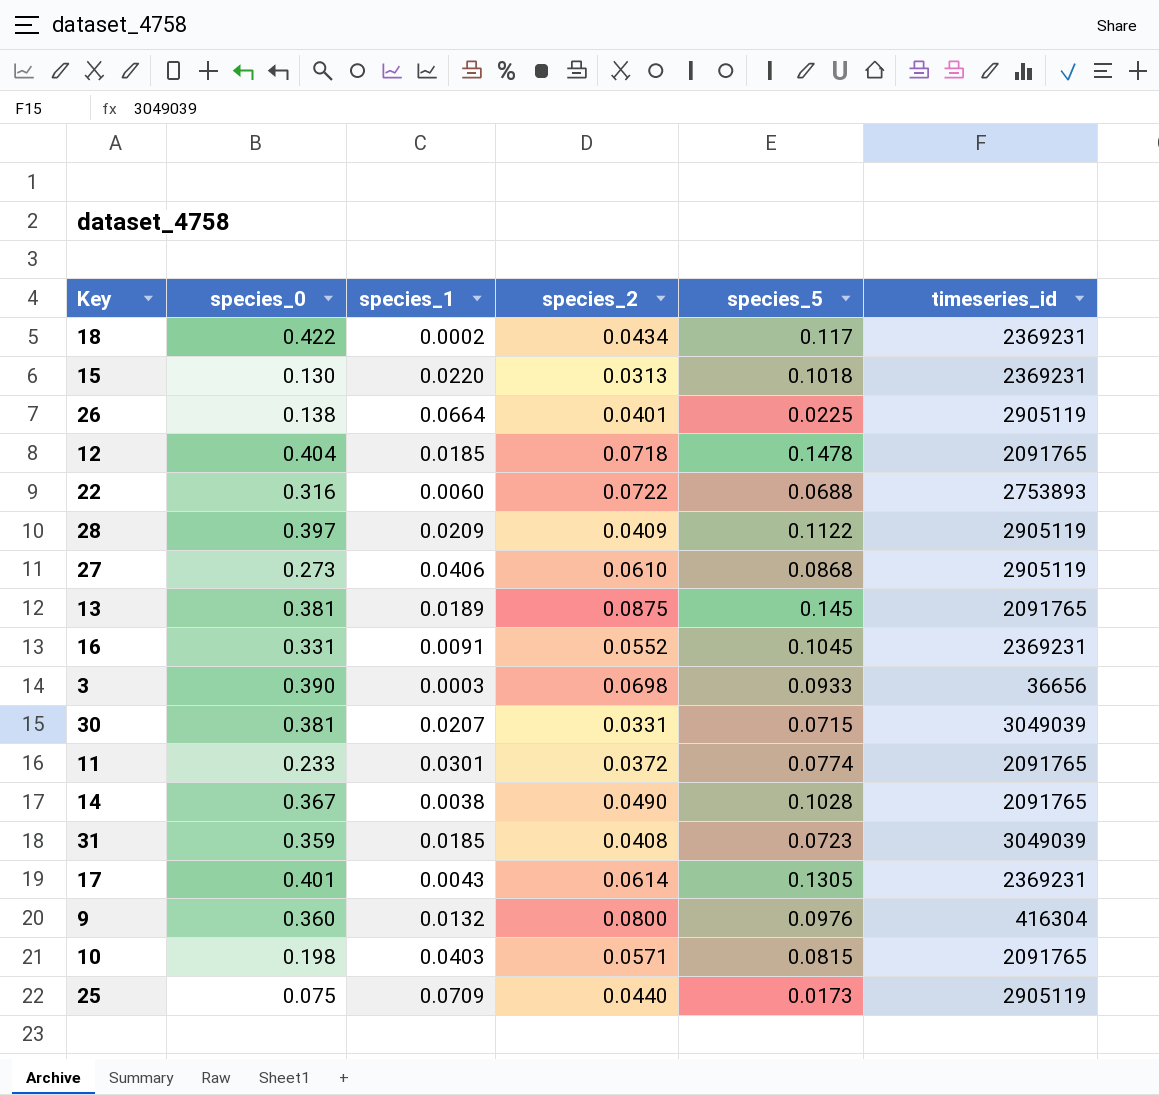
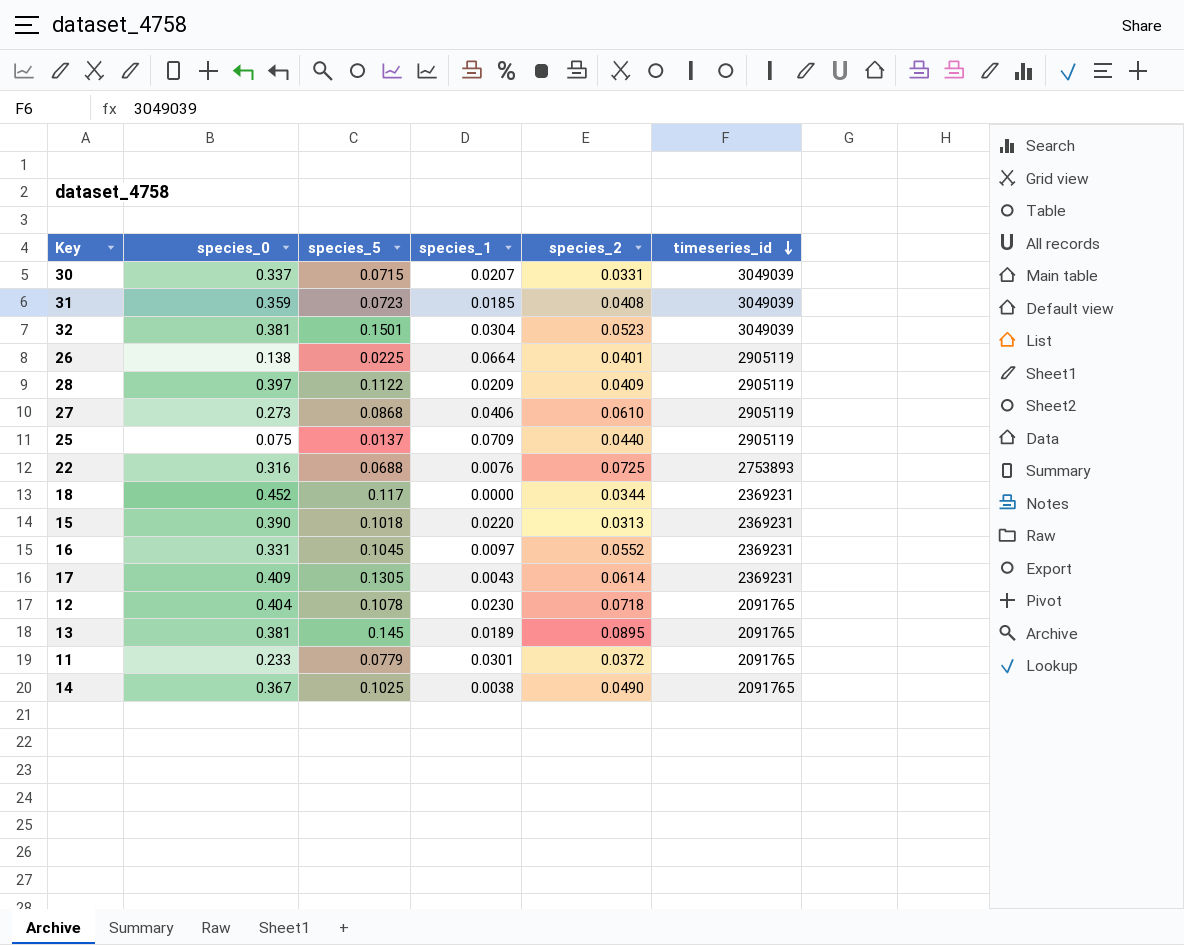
row order: none -> timeseries_id descending
column species_5 | position: 5 -> 3
row 3: 0.390 | 0.0003 | 0.0698 | 0.0933 | 36656 -> none
row 9: 0.360 | 0.0132 | 0.0800 | 0.0976 | 416304 -> none
row 10: 0.198 | 0.0403 | 0.0571 | 0.0815 | 2091765 -> none
30 | species_0: 0.381 -> 0.337
row 32: none -> 0.381 | 0.1501 | 0.0304 | 0.0523 | 3049039
25 | species_5: 0.0173 -> 0.0137
22 | species_1: 0.0060 -> 0.0076
22 | species_2: 0.0722 -> 0.0725
18 | species_0: 0.422 -> 0.452
18 | species_1: 0.0002 -> 0.0000
18 | species_2: 0.0434 -> 0.0344
15 | species_0: 0.130 -> 0.390
16 | species_1: 0.0091 -> 0.0097
17 | species_0: 0.401 -> 0.409
12 | species_5: 0.1478 -> 0.1078
12 | species_1: 0.0185 -> 0.0230
13 | species_2: 0.0875 -> 0.0895
11 | species_5: 0.0774 -> 0.0779
14 | species_5: 0.1028 -> 0.1025

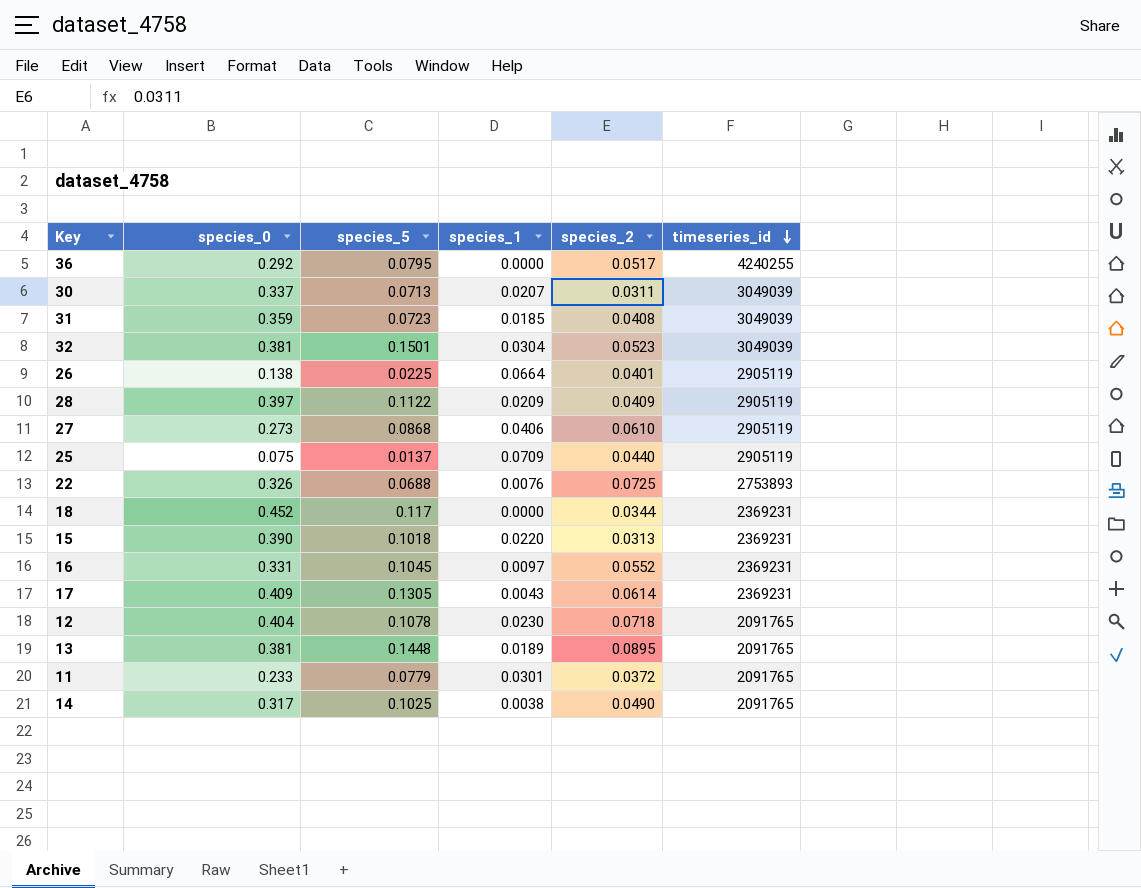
row 36: none -> 0.292 | 0.0795 | 0.0000 | 0.0517 | 4240255
30 | species_5: 0.0715 -> 0.0713
30 | species_2: 0.0331 -> 0.0311
22 | species_0: 0.316 -> 0.326
13 | species_5: 0.145 -> 0.1448
14 | species_0: 0.367 -> 0.317

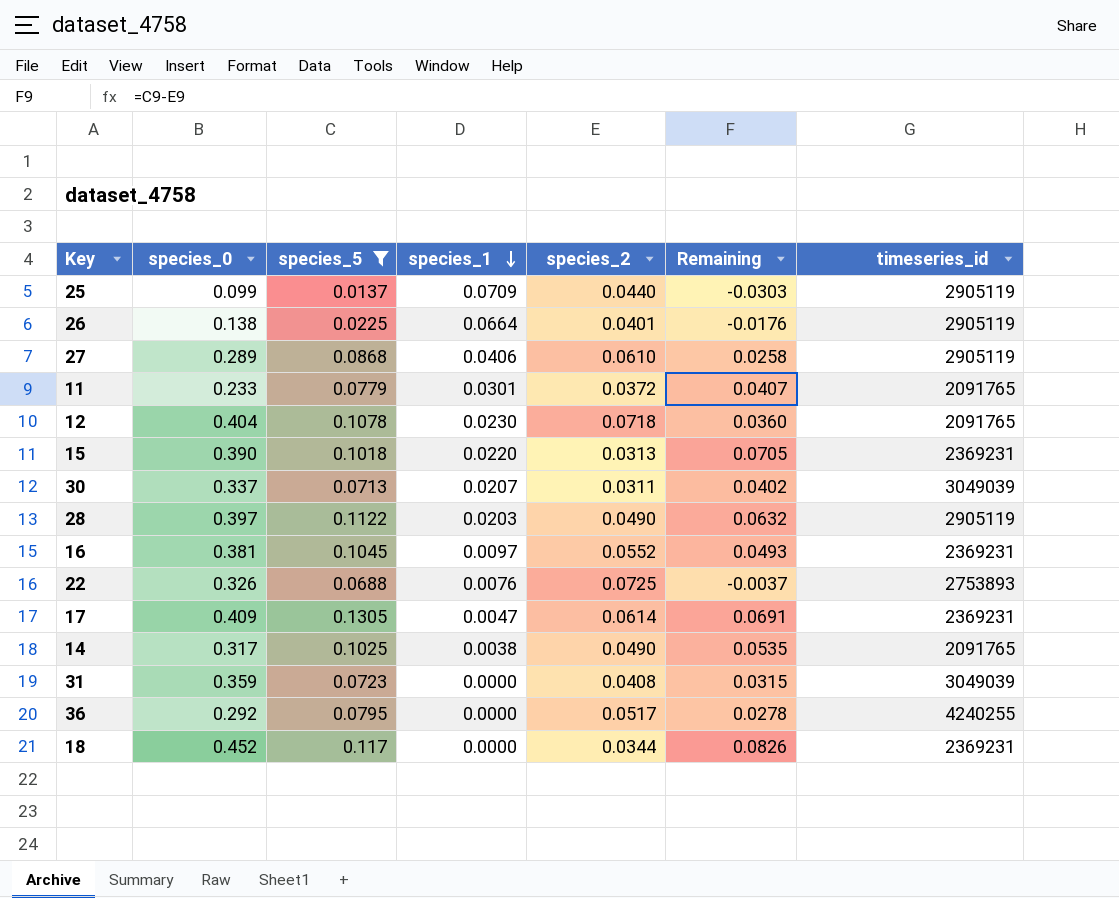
filter: none -> species_5 <= 0.1305
row order: timeseries_id descending -> species_1 descending
column Remaining | formula: none -> [species_5] - [species_2]
25 | species_0: 0.075 -> 0.099
27 | species_0: 0.273 -> 0.289
28 | species_1: 0.0209 -> 0.0203
28 | species_2: 0.0409 -> 0.0490
16 | species_0: 0.331 -> 0.381
17 | species_1: 0.0043 -> 0.0047
31 | species_1: 0.0185 -> 0.0000

